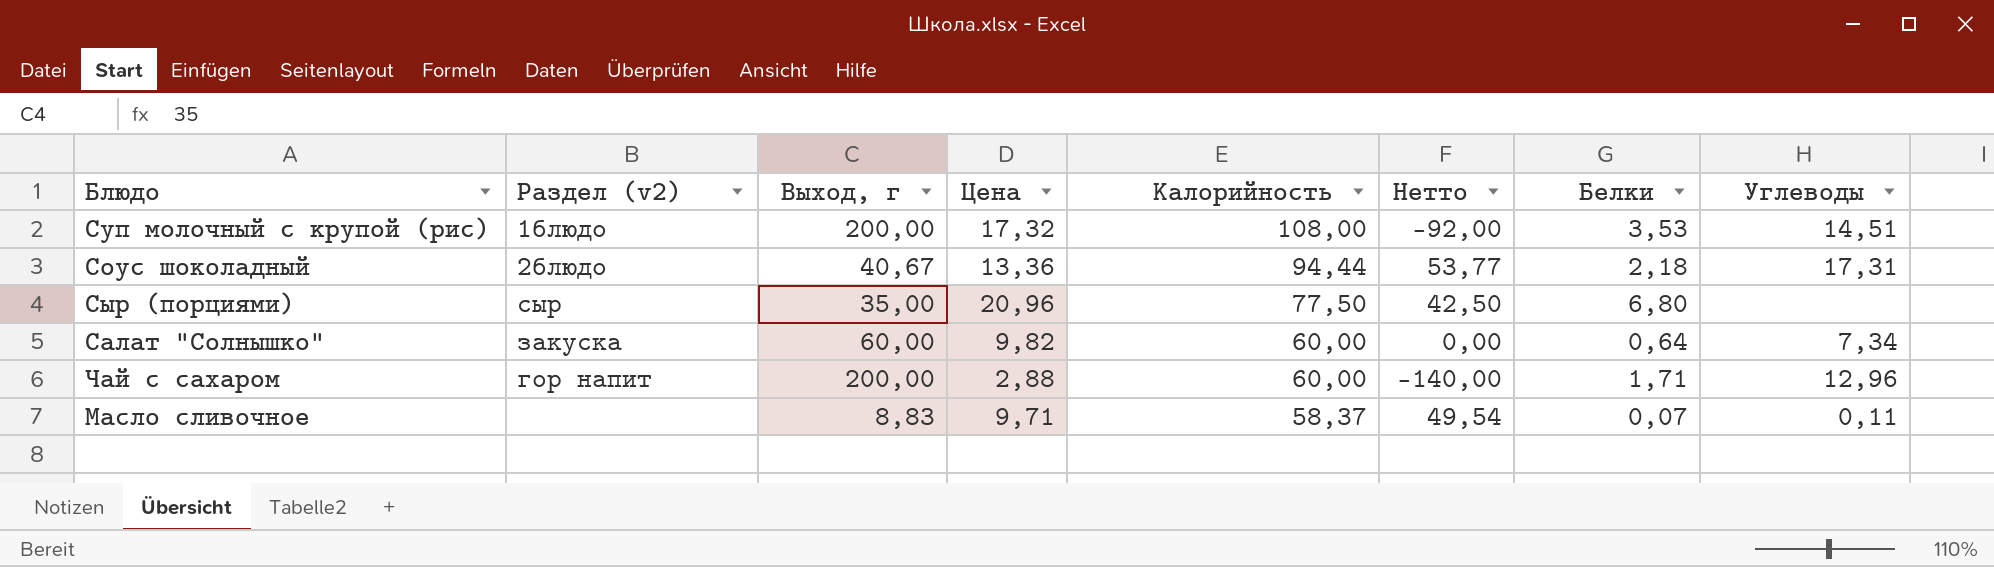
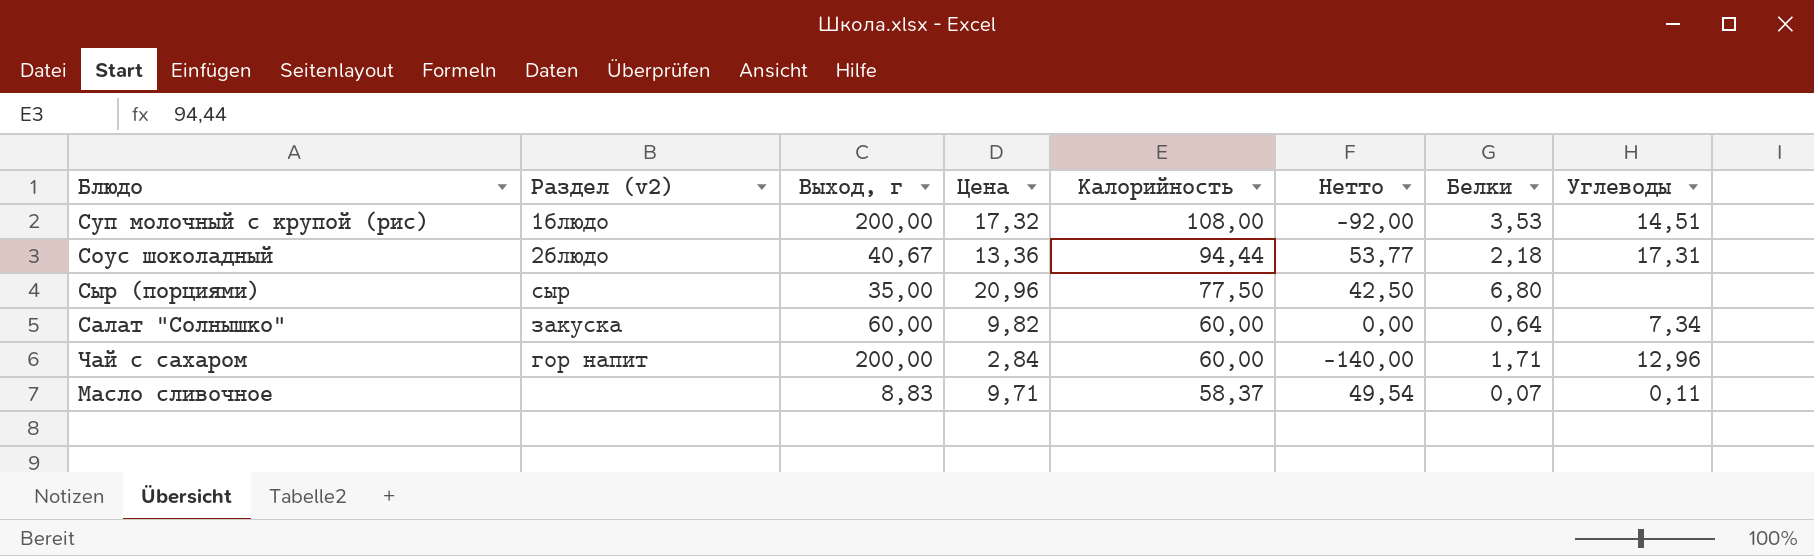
Чай с сахаром | Цена: 2,88 -> 2,84

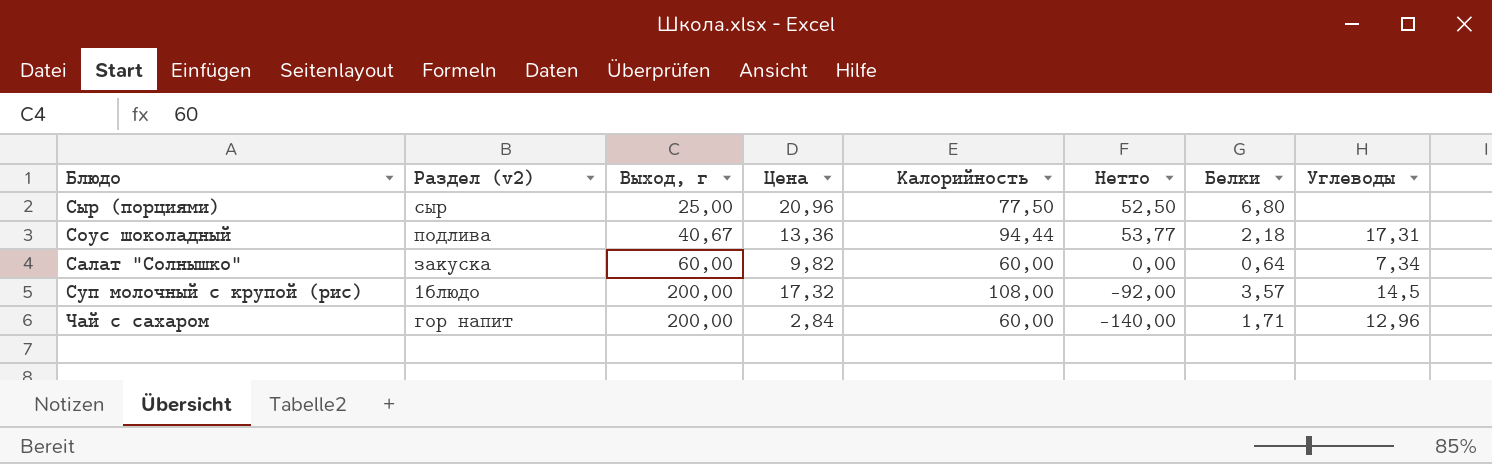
row order: Калорийность descending -> Выход, г ascending
row Масло сливочное: none | 8,83 | 9,71 | 58,37 | 49,54 | 0,07 | 0,11 -> none
Сыр (порциями) | Выход, г: 35,00 -> 25,00
Сыр (порциями) | Нетто: 42,50 -> 52,50
Соус шоколадный | Раздел (v2): 2блюдо -> подлива
Суп молочный с крупой (рис) | Белки: 3,53 -> 3,57
Суп молочный с крупой (рис) | Углеводы: 14,51 -> 14,5

